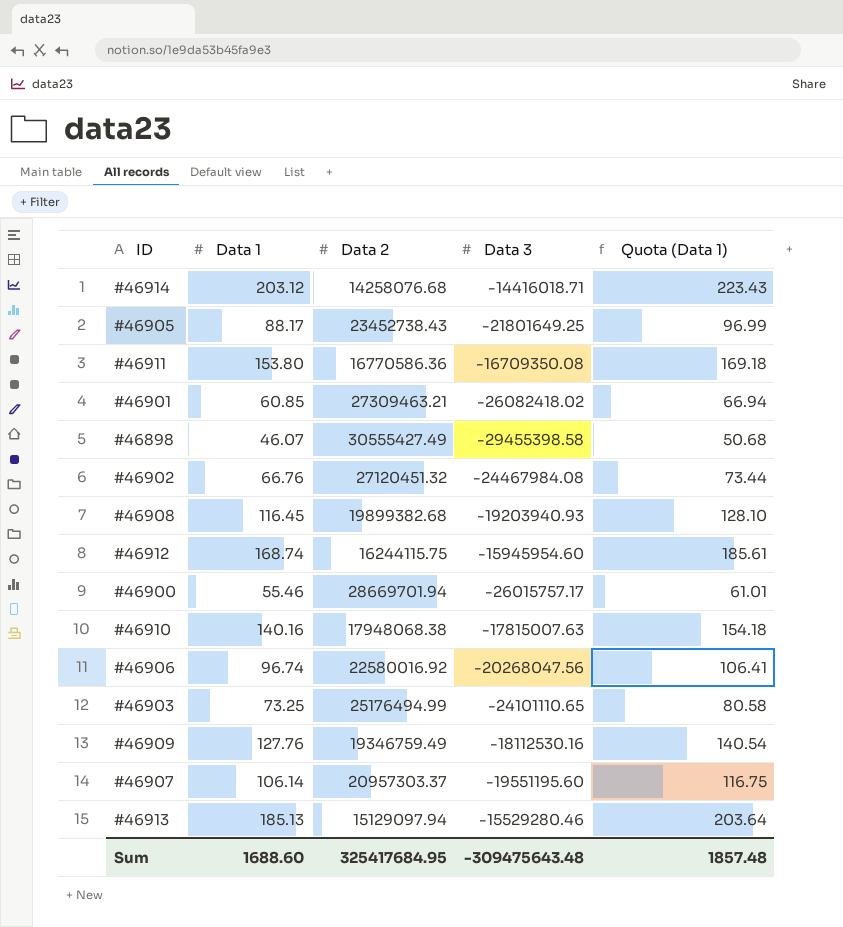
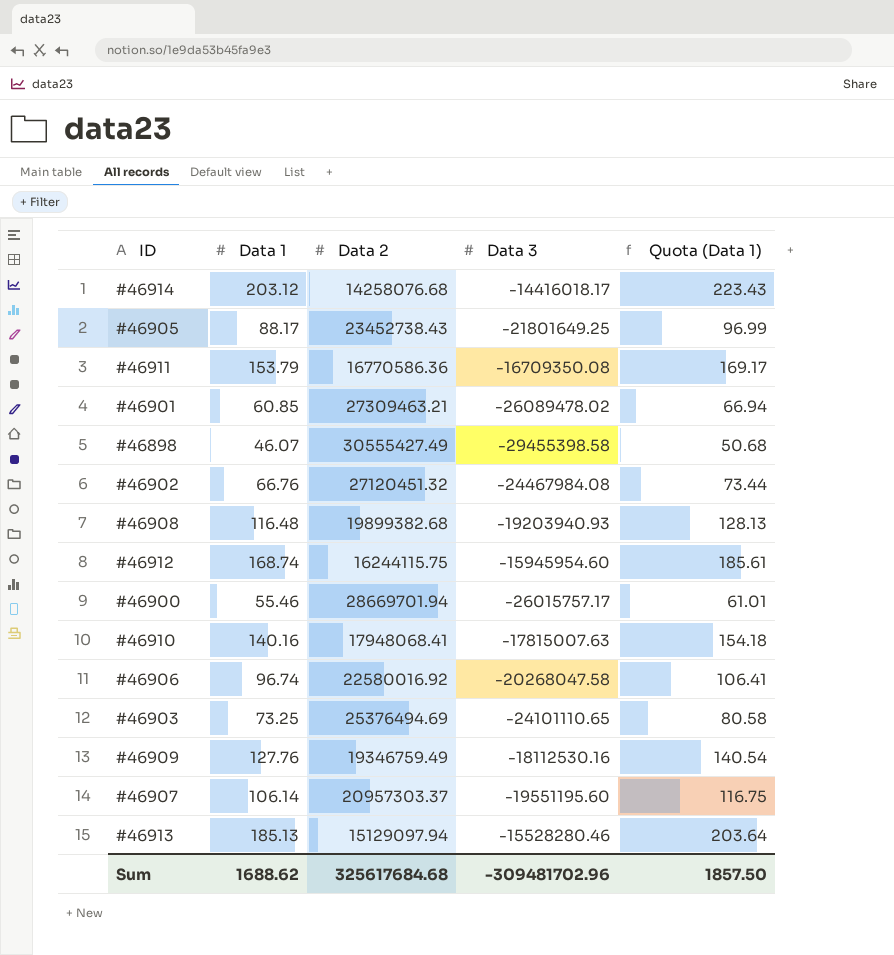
#46914 | Data 3: -14416018.71 -> -14416018.17
#46911 | Data 1: 153.80 -> 153.79
#46911 | Quota (Data 1): 169.18 -> 169.17
#46901 | Data 3: -26082418.02 -> -26089478.02
#46908 | Data 1: 116.45 -> 116.48
#46908 | Quota (Data 1): 128.10 -> 128.13
#46910 | Data 2: 17948068.38 -> 17948068.41
#46906 | Data 3: -20268047.56 -> -20268047.58
#46903 | Data 2: 25176494.99 -> 25376494.69
#46913 | Data 3: -15529280.46 -> -15528280.46
Sum | Data 1: 1688.60 -> 1688.62
Sum | Data 2: 325417684.95 -> 325617684.68
Sum | Data 3: -309475643.48 -> -309481702.96
Sum | Quota (Data 1): 1857.48 -> 1857.50

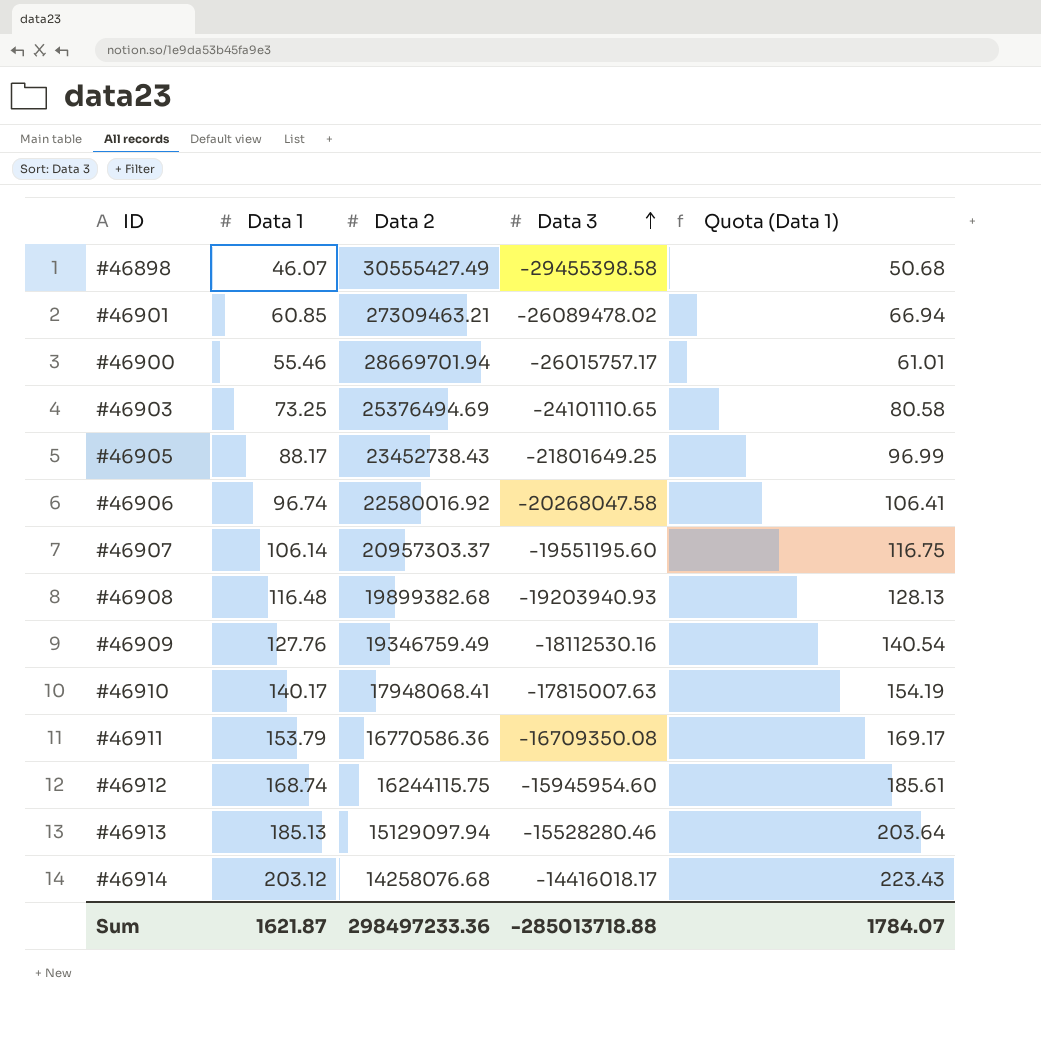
row order: none -> Data 3 ascending
row #46902: 66.76 | 27120451.32 | -24467984.08 | 73.44 -> none
#46910 | Data 1: 140.16 -> 140.17
#46910 | Quota (Data 1): 154.18 -> 154.19
Sum | Data 1: 1688.62 -> 1621.87
Sum | Data 2: 325617684.68 -> 298497233.36
Sum | Data 3: -309481702.96 -> -285013718.88
Sum | Quota (Data 1): 1857.50 -> 1784.07

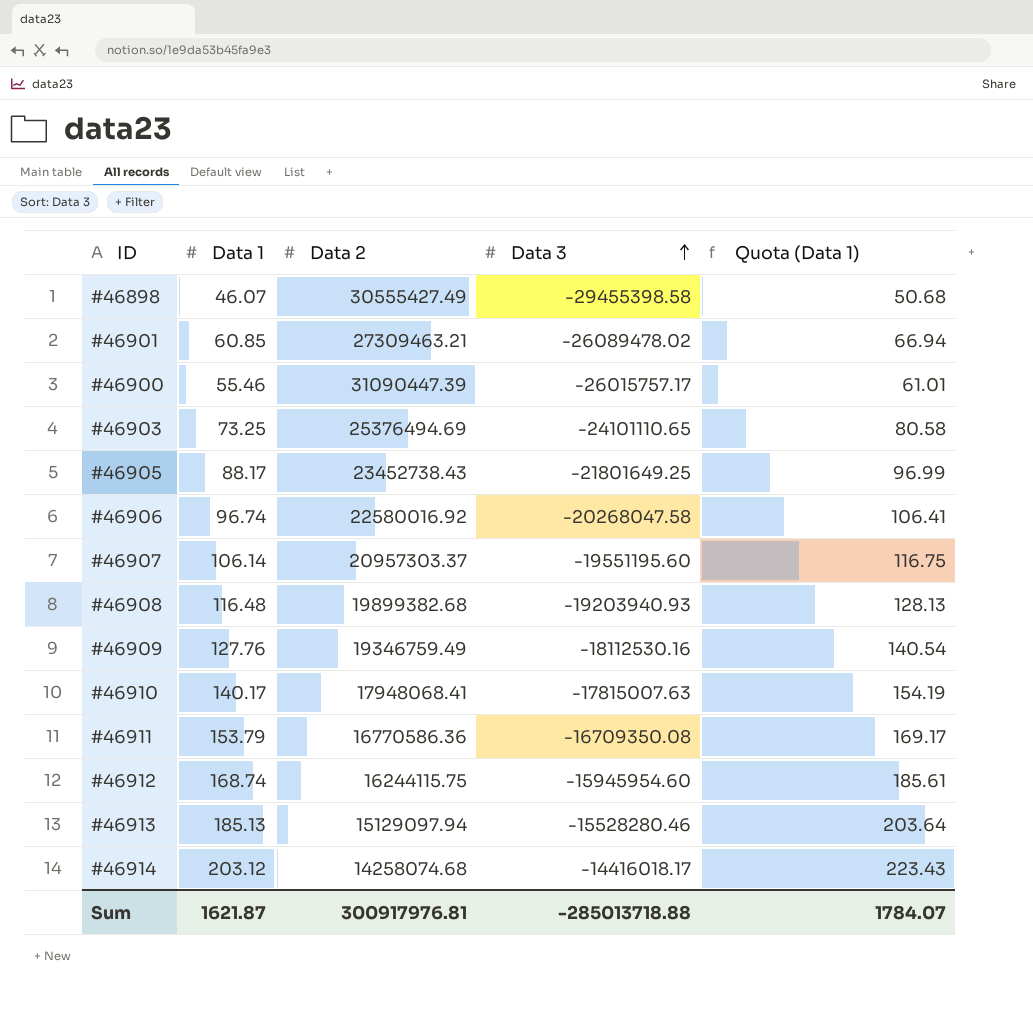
#46900 | Data 2: 28669701.94 -> 31090447.39
#46914 | Data 2: 14258076.68 -> 14258074.68
Sum | Data 2: 298497233.36 -> 300917976.81

